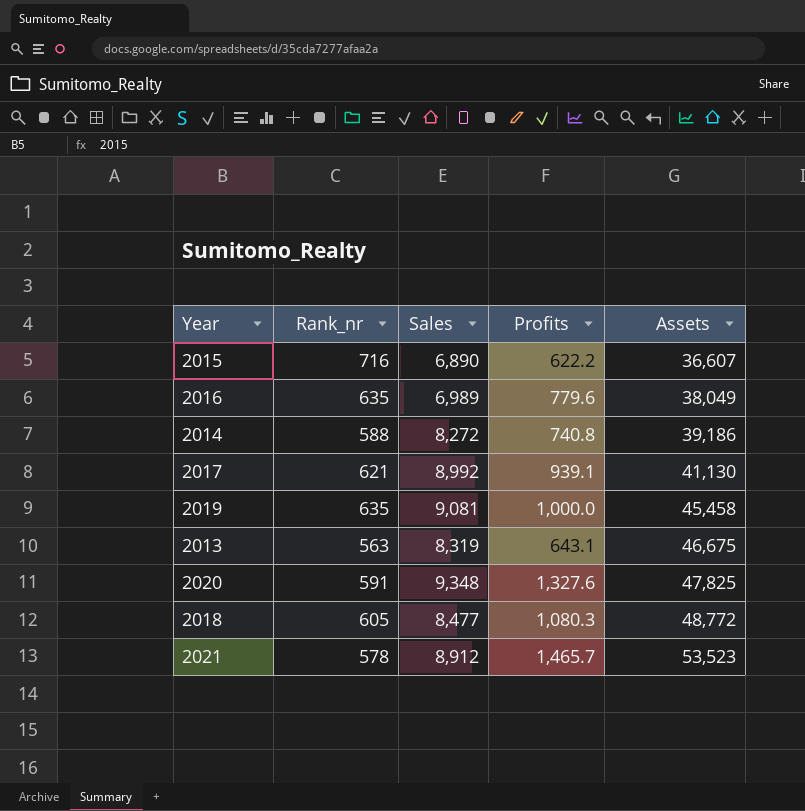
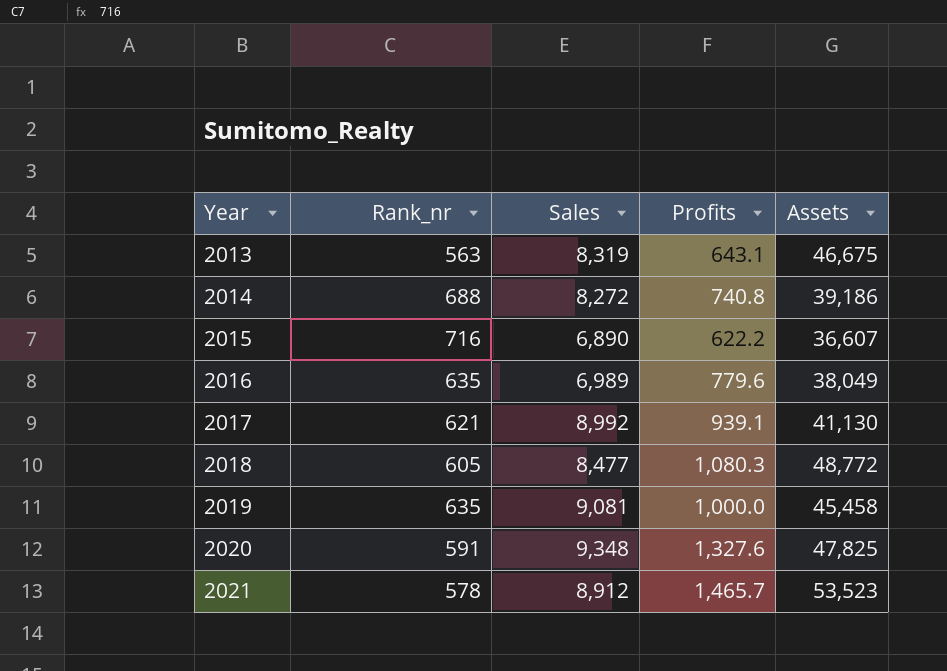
row order: Assets ascending -> Year ascending
2014 | Rank_nr: 588 -> 688

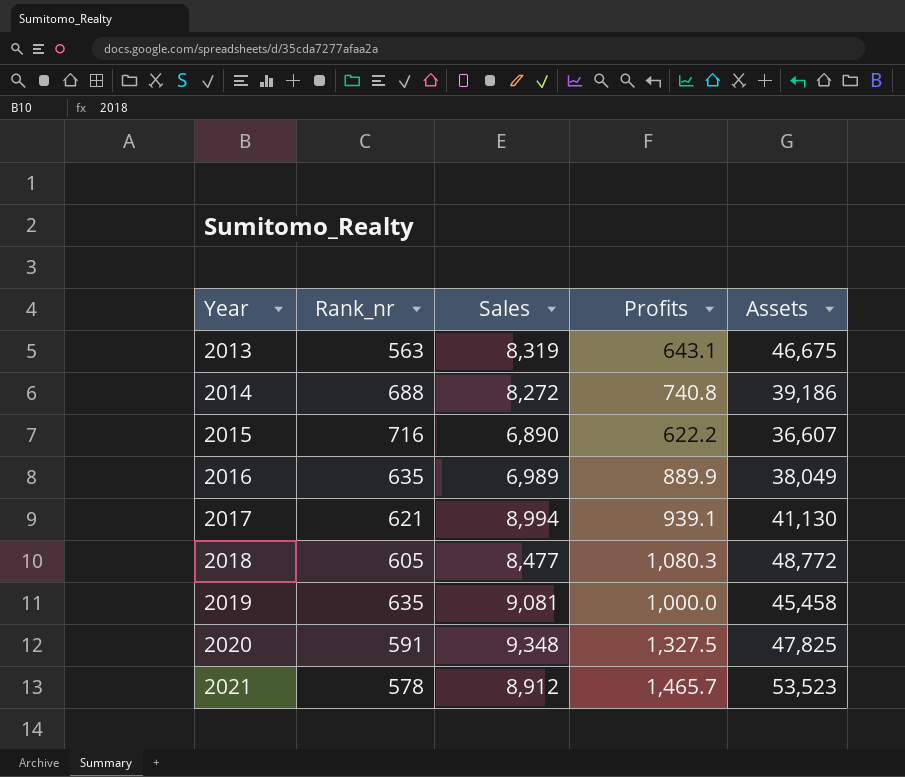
2016 | Profits: 779.6 -> 889.9
2017 | Sales: 8,992 -> 8,994
2020 | Profits: 1,327.6 -> 1,327.5

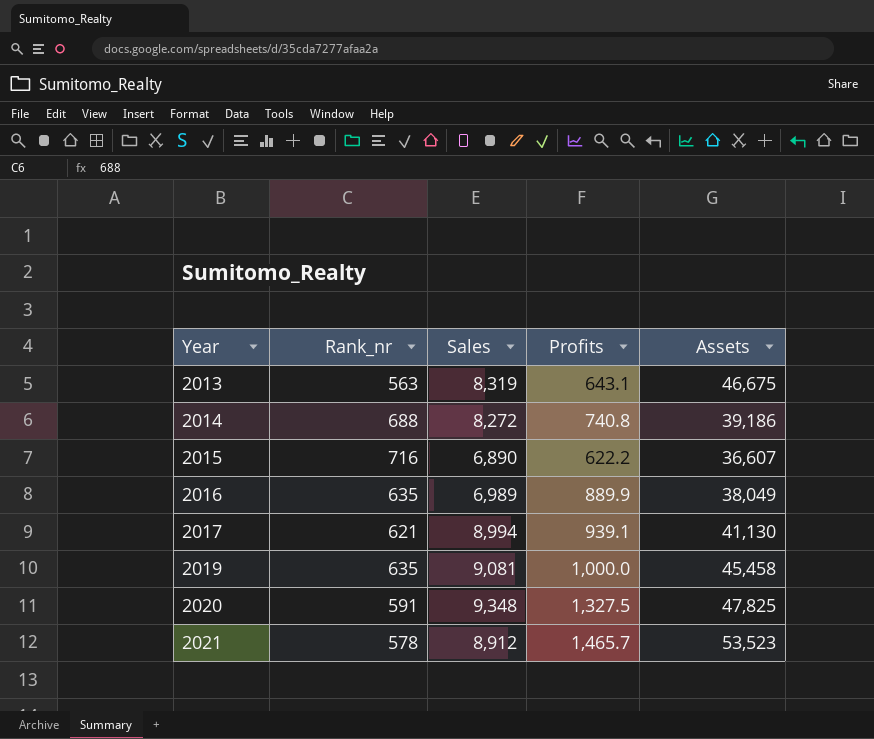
row 2018: 605 | 8,477 | 1,080.3 | 48,772 -> none

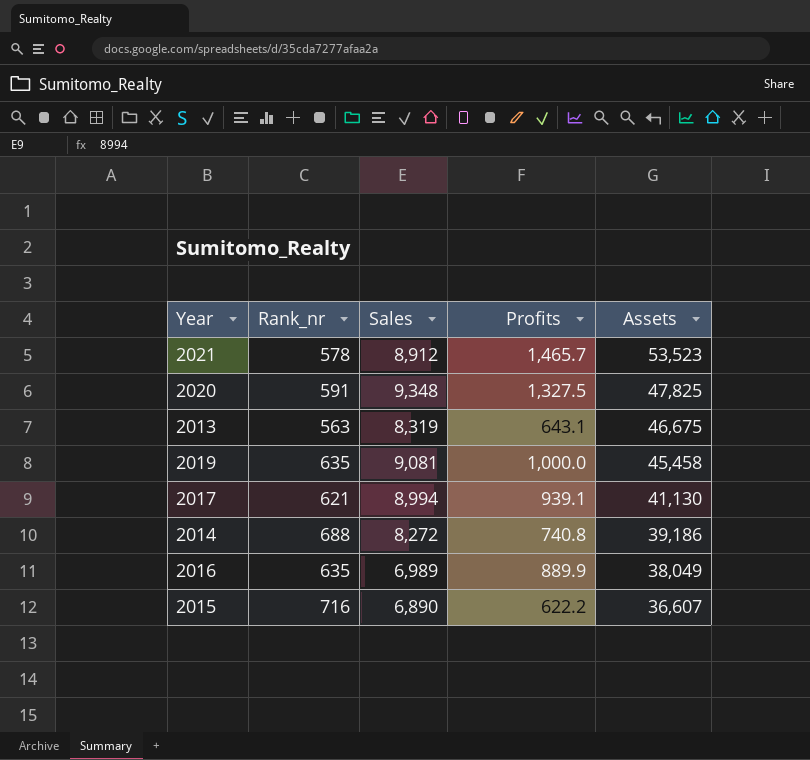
row order: Year ascending -> Assets descending

